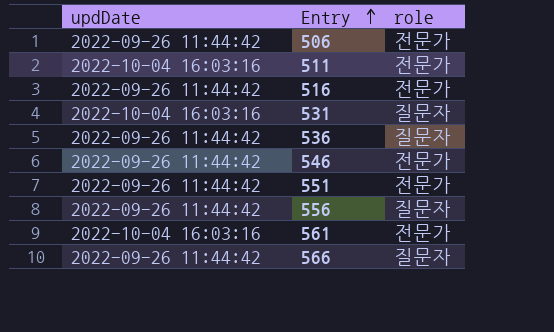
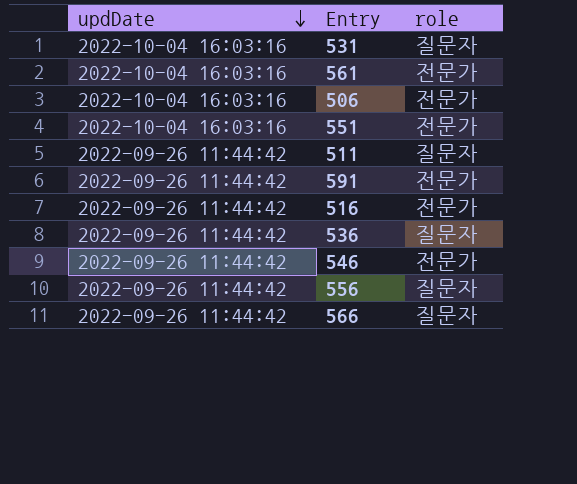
row order: Entry ascending -> updDate descending
506 | updDate: 2022-09-26 11:44:42 -> 2022-10-04 16:03:16
551 | updDate: 2022-09-26 11:44:42 -> 2022-10-04 16:03:16
511 | updDate: 2022-10-04 16:03:16 -> 2022-09-26 11:44:42
511 | role: 전문가 -> 질문자
row 591: none -> 2022-09-26 11:44:42 | 전문가

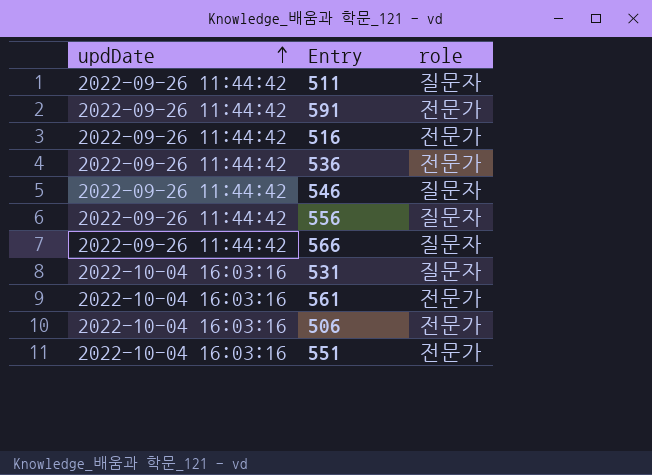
row order: updDate descending -> updDate ascending
536 | role: 질문자 -> 전문가
546 | role: 전문가 -> 질문자

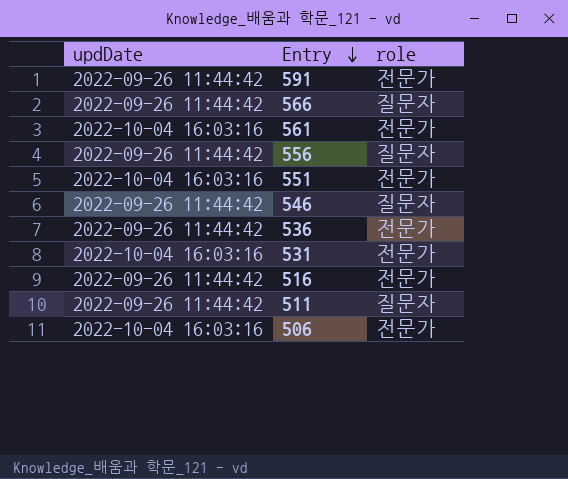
row order: updDate ascending -> Entry descending
531 | role: 질문자 -> 전문가

